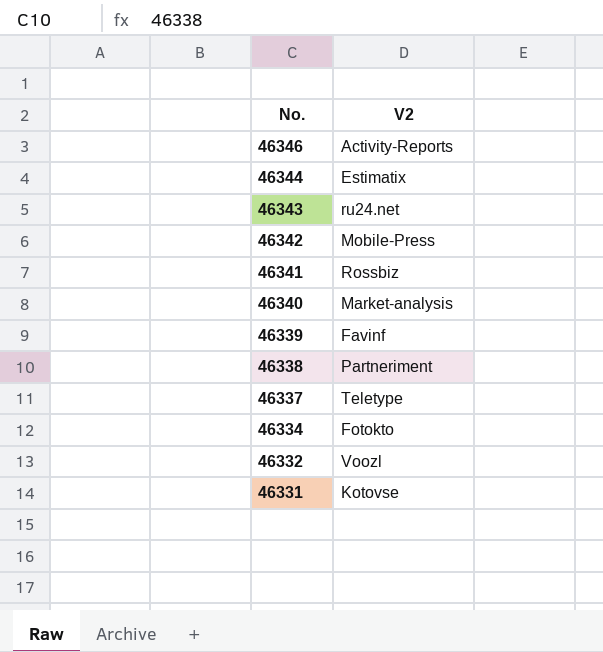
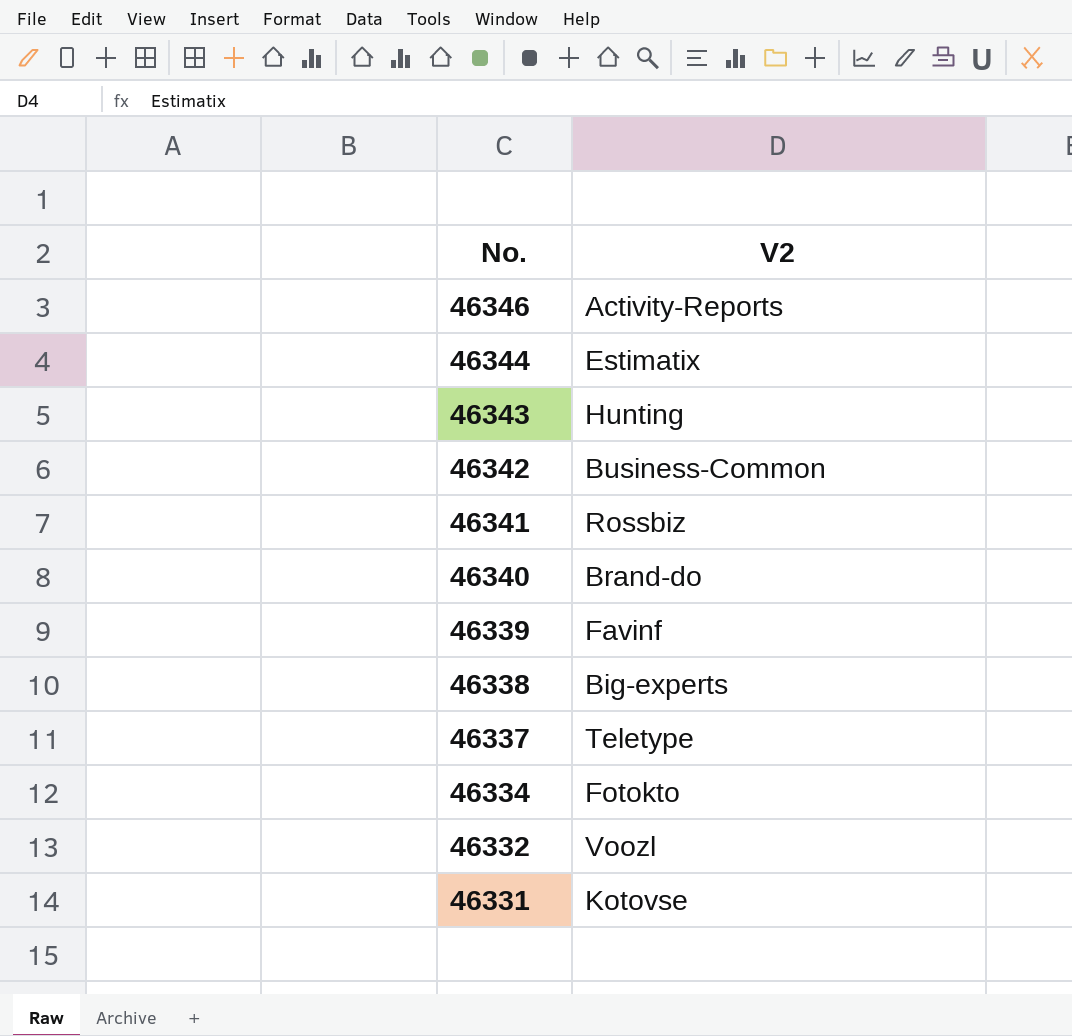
46343 | V2: ru24.net -> Hunting
46342 | V2: Mobile-Press -> Business-Common
46340 | V2: Market-analysis -> Brand-do
46338 | V2: Partneriment -> Big-experts

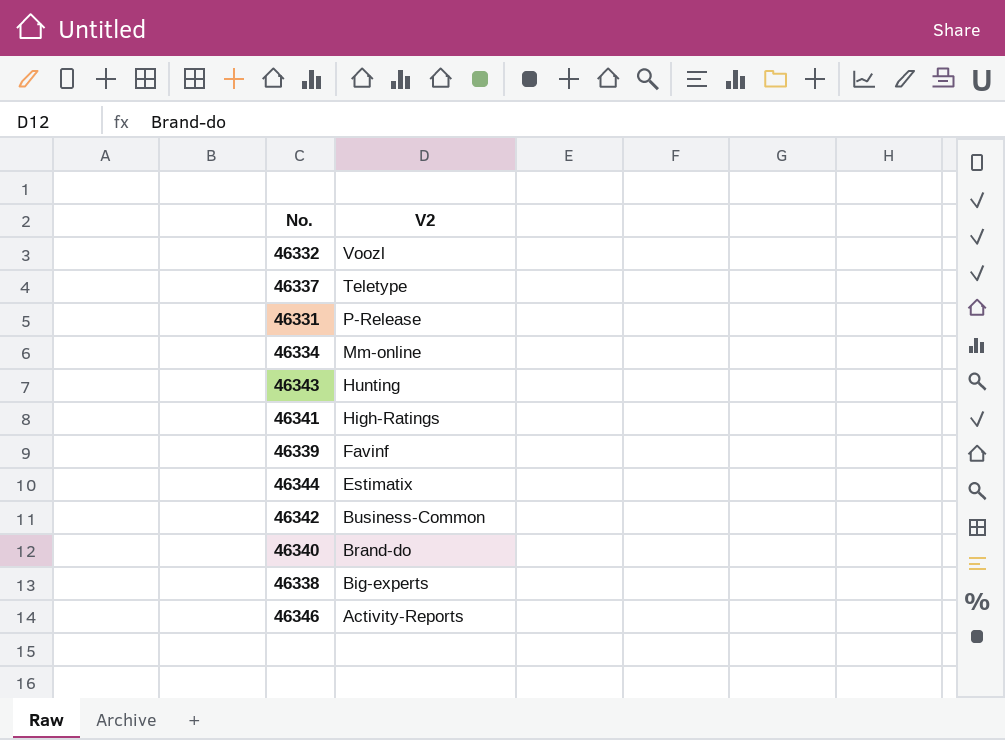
row order: No. descending -> V2 descending
46331 | V2: Kotovse -> P-Release
46334 | V2: Fotokto -> Mm-online
46341 | V2: Rossbiz -> High-Ratings

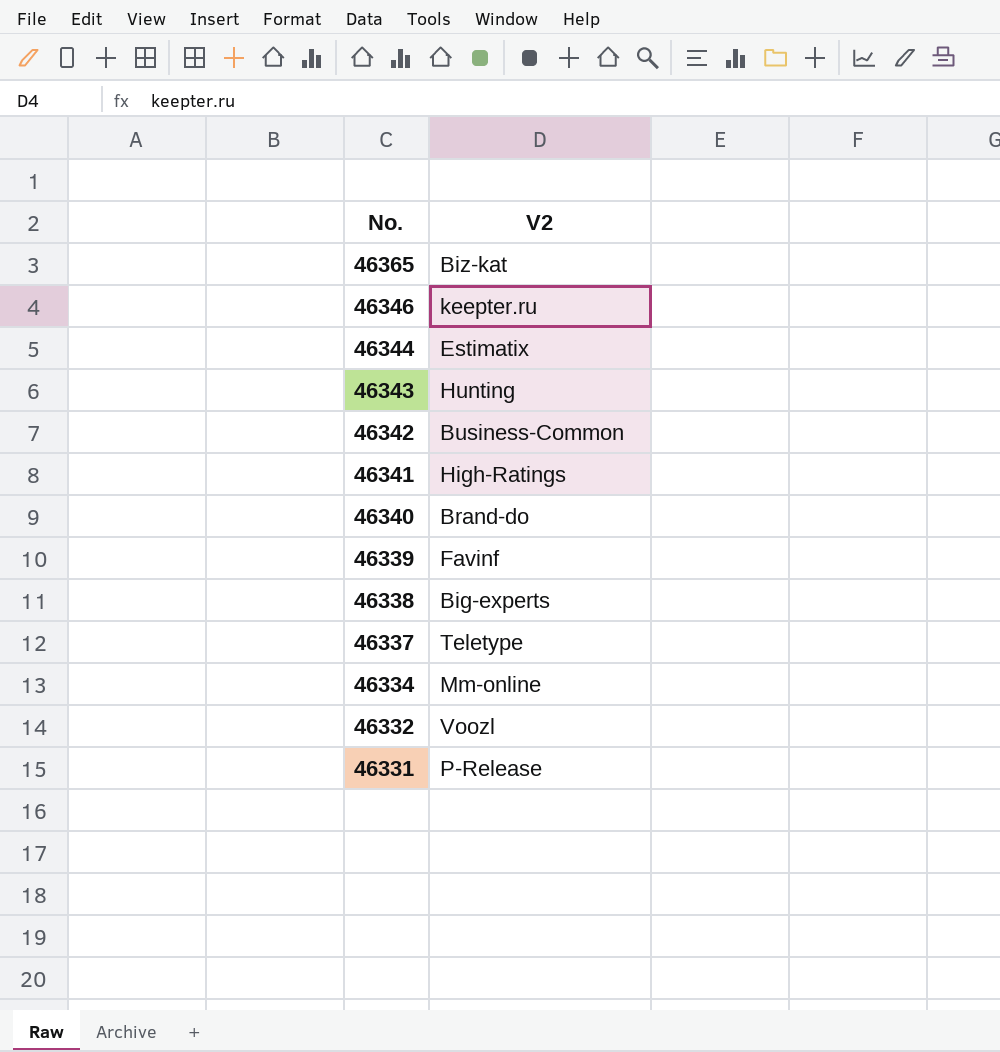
row order: V2 descending -> No. descending
row 46365: none -> Biz-kat
46346 | V2: Activity-Reports -> keepter.ru

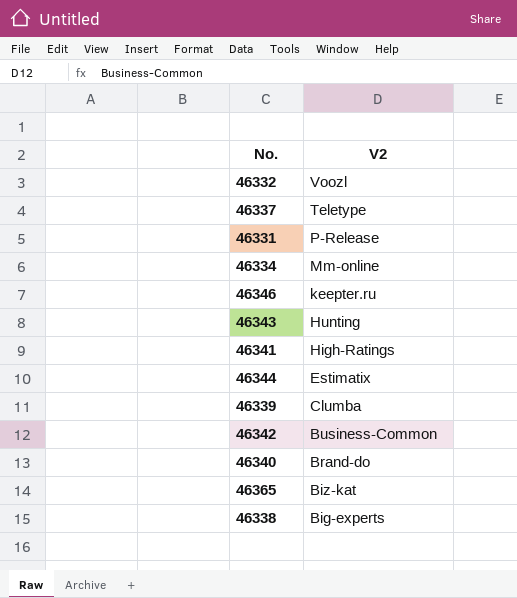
row order: No. descending -> V2 descending
46339 | V2: Favinf -> Clumba

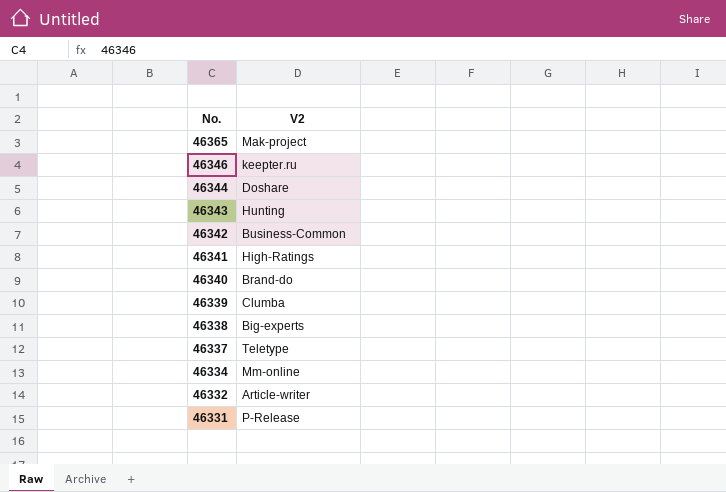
row order: V2 descending -> No. descending
46365 | V2: Biz-kat -> Mak-project
46344 | V2: Estimatix -> Doshare
46332 | V2: Voozl -> Article-writer

